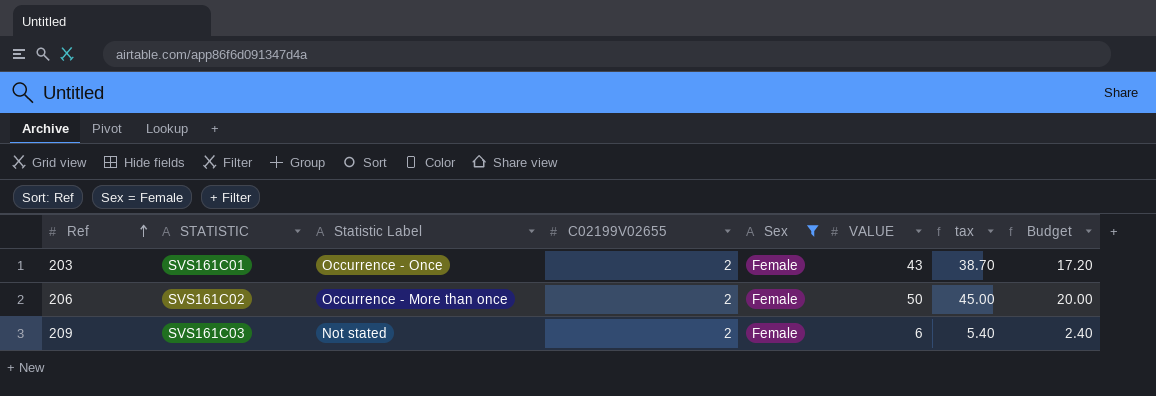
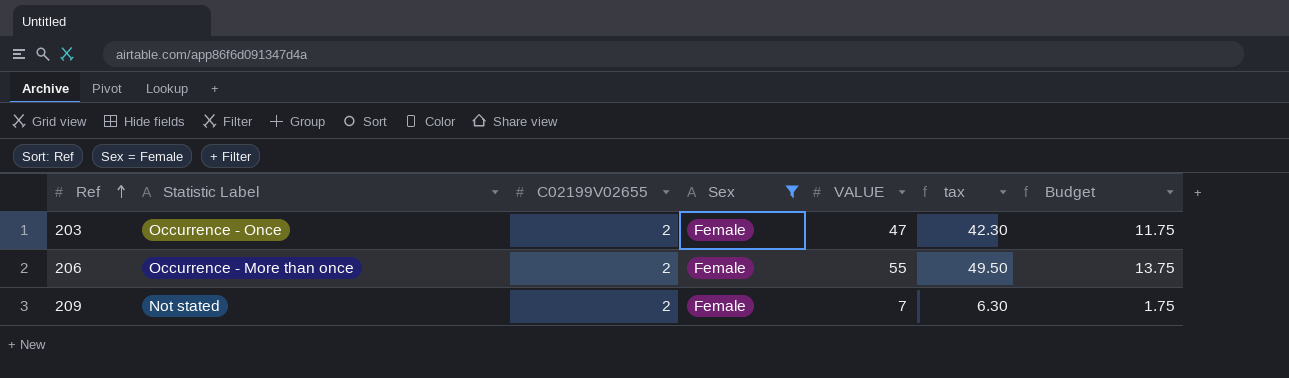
column STATISTIC | position: 2 -> none
column Budget | formula: [VALUE] * 0.4 -> [VALUE] * 0.25
203 | VALUE: 43 -> 47
203 | tax: 38.70 -> 42.30
206 | VALUE: 50 -> 55
206 | tax: 45.00 -> 49.50
209 | VALUE: 6 -> 7
209 | tax: 5.40 -> 6.30

